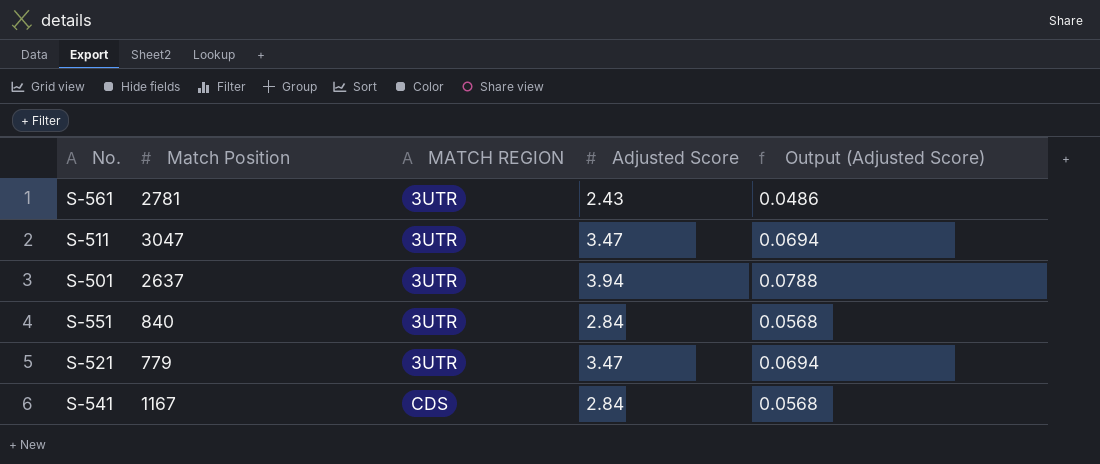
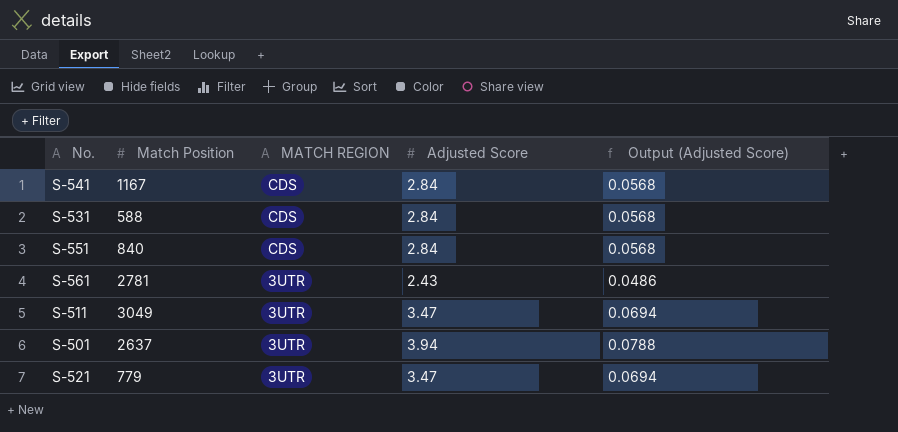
row order: MATCH REGION ascending -> MATCH REGION descending
row S-531: none -> 588 | CDS | 2.84 | 0.0568
S-551 | MATCH REGION: 3UTR -> CDS
S-511 | Match Position: 3047 -> 3049

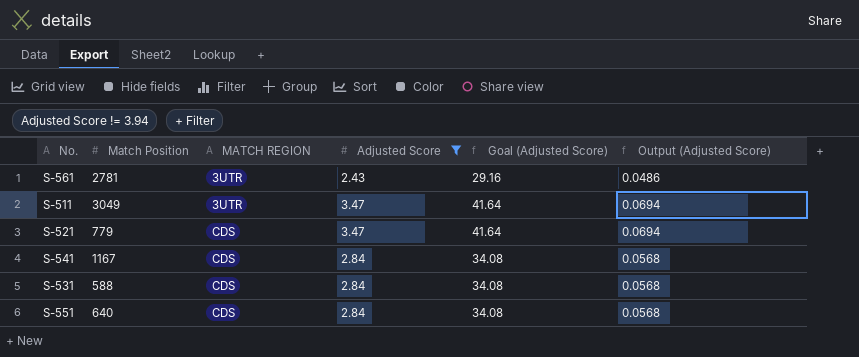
filter: none -> Adjusted Score != 3.94
row order: MATCH REGION descending -> MATCH REGION ascending
column Goal (Adjusted Score) | formula: none -> [Adjusted Score] * 12
S-521 | MATCH REGION: 3UTR -> CDS
S-551 | Match Position: 840 -> 640

